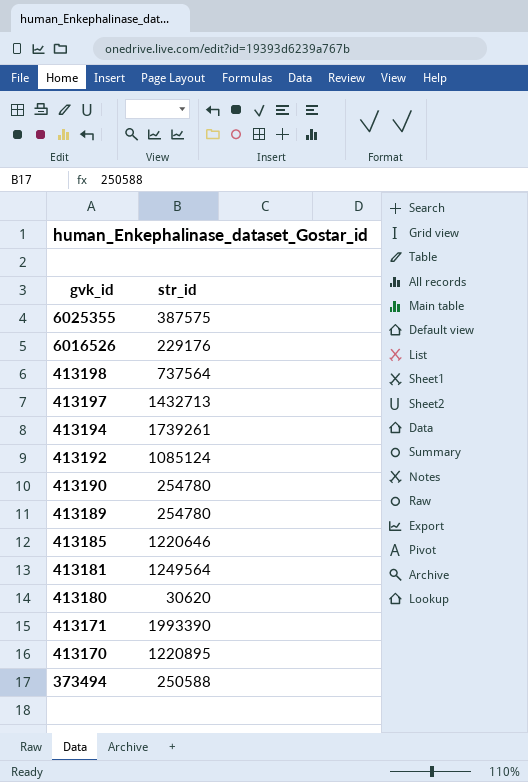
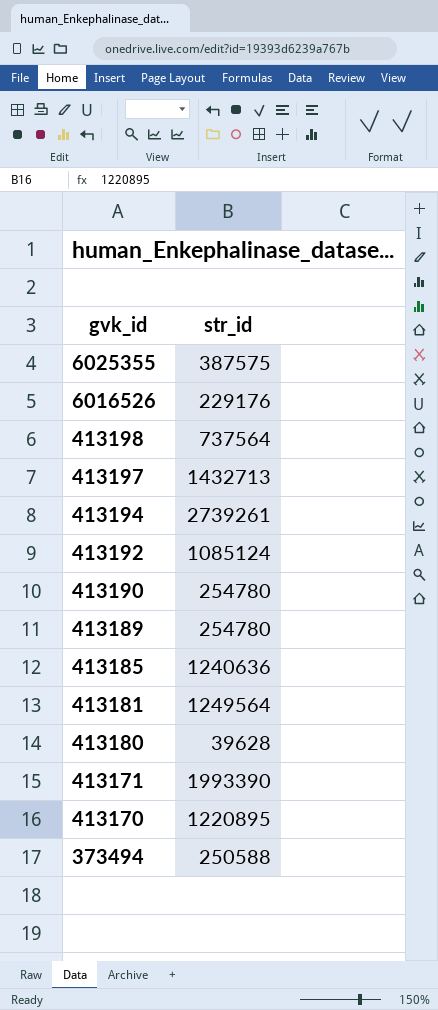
413194 | str_id: 1739261 -> 2739261
413185 | str_id: 1220646 -> 1240636
413180 | str_id: 30620 -> 39628

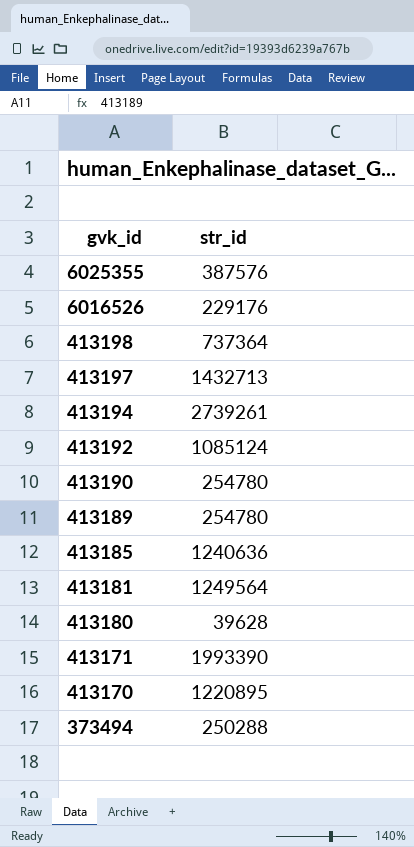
6025355 | str_id: 387575 -> 387576
413198 | str_id: 737564 -> 737364
373494 | str_id: 250588 -> 250288

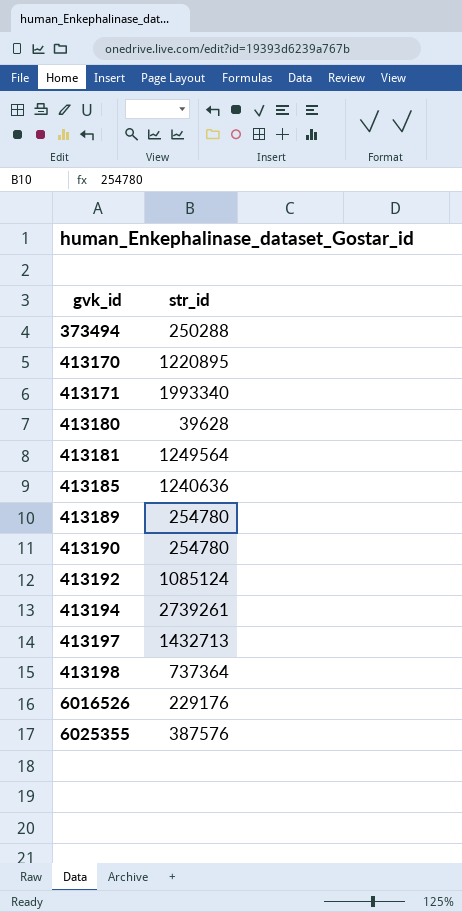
row order: gvk_id descending -> gvk_id ascending
413171 | str_id: 1993390 -> 1993340

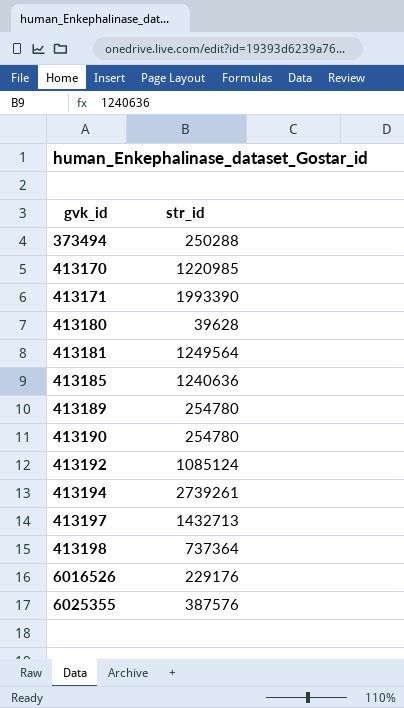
413170 | str_id: 1220895 -> 1220985
413171 | str_id: 1993340 -> 1993390

